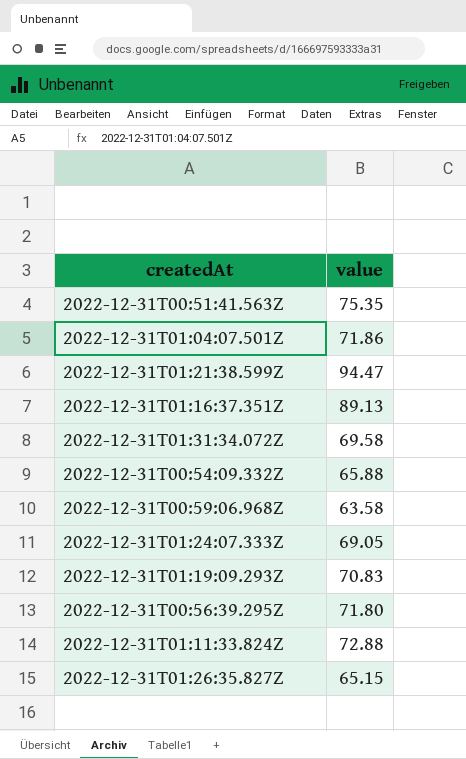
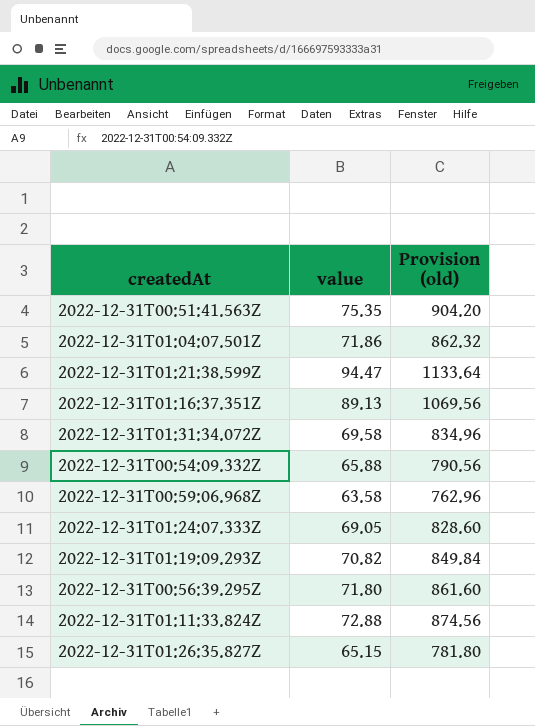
column Provision (old) | formula: none -> [value] * 12
2022-12-31T01:19:09.293Z | value: 70.83 -> 70.82

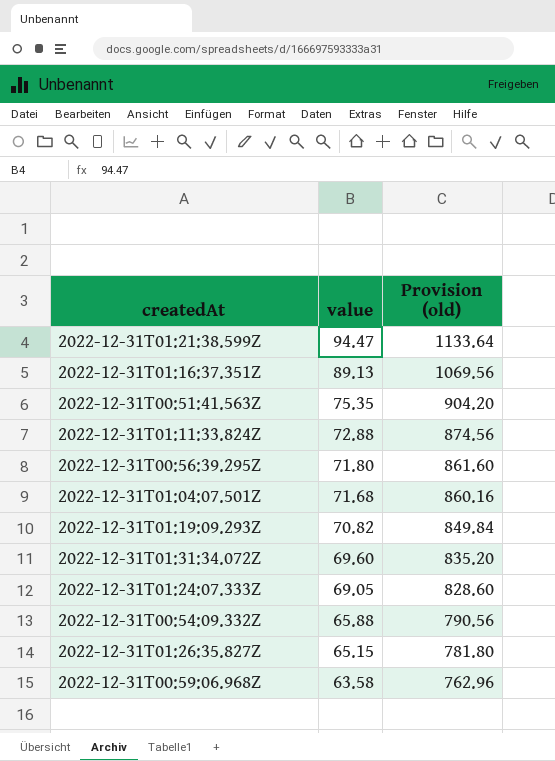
row order: none -> value descending
2022-12-31T01:04:07.501Z | value: 71.86 -> 71.68
2022-12-31T01:04:07.501Z | Provision (old): 862.32 -> 860.16
2022-12-31T01:31:34.072Z | value: 69.58 -> 69.60
2022-12-31T01:31:34.072Z | Provision (old): 834.96 -> 835.20

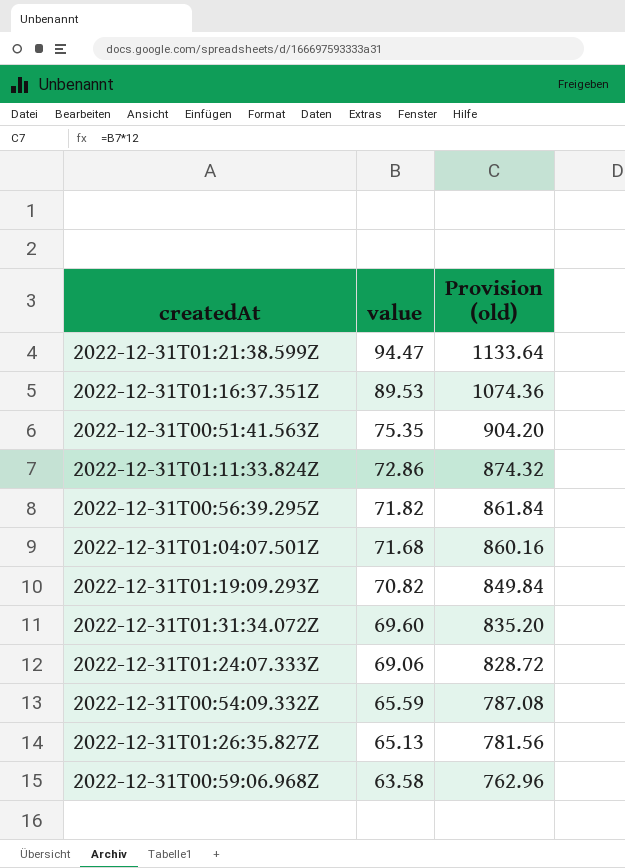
2022-12-31T01:16:37.351Z | value: 89.13 -> 89.53
2022-12-31T01:16:37.351Z | Provision (old): 1069.56 -> 1074.36
2022-12-31T01:11:33.824Z | value: 72.88 -> 72.86
2022-12-31T01:11:33.824Z | Provision (old): 874.56 -> 874.32
2022-12-31T00:56:39.295Z | value: 71.80 -> 71.82
2022-12-31T00:56:39.295Z | Provision (old): 861.60 -> 861.84
2022-12-31T01:24:07.333Z | value: 69.05 -> 69.06
2022-12-31T01:24:07.333Z | Provision (old): 828.60 -> 828.72
2022-12-31T00:54:09.332Z | value: 65.88 -> 65.59
2022-12-31T00:54:09.332Z | Provision (old): 790.56 -> 787.08
2022-12-31T01:26:35.827Z | value: 65.15 -> 65.13
2022-12-31T01:26:35.827Z | Provision (old): 781.80 -> 781.56

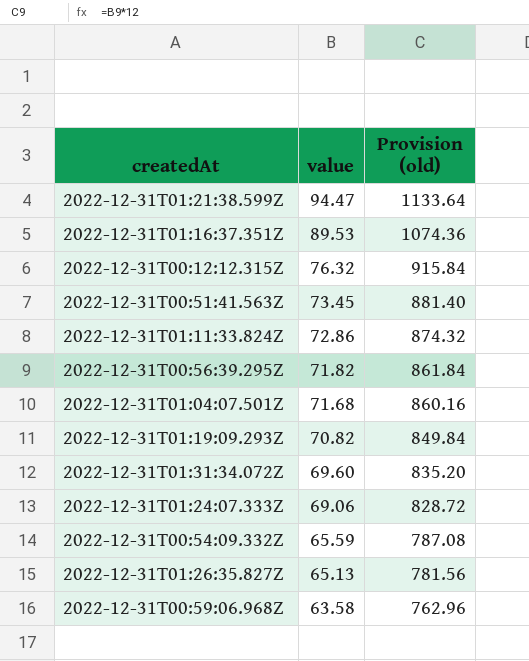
row 2022-12-31T00:12:12.315Z: none -> 76.32 | 915.84
2022-12-31T00:51:41.563Z | value: 75.35 -> 73.45
2022-12-31T00:51:41.563Z | Provision (old): 904.20 -> 881.40

